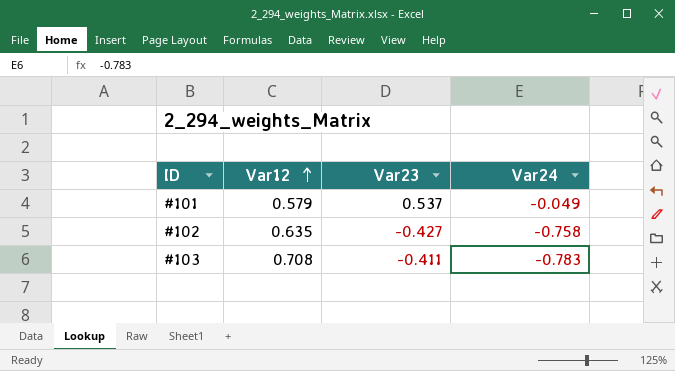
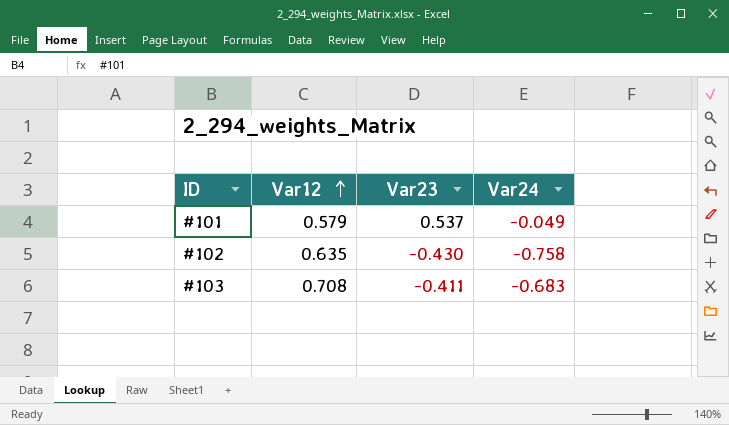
#102 | Var23: -0.427 -> -0.430
#103 | Var24: -0.783 -> -0.683

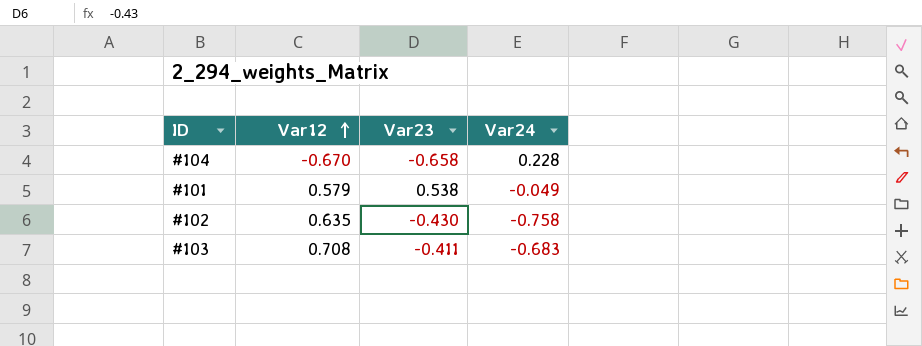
row #104: none -> -0.670 | -0.658 | 0.228
#101 | Var23: 0.537 -> 0.538

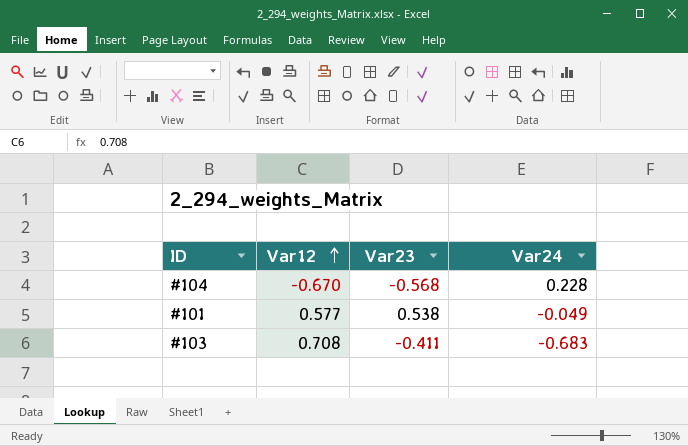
row #102: 0.635 | -0.430 | -0.758 -> none
#104 | Var23: -0.658 -> -0.568
#101 | Var12: 0.579 -> 0.577

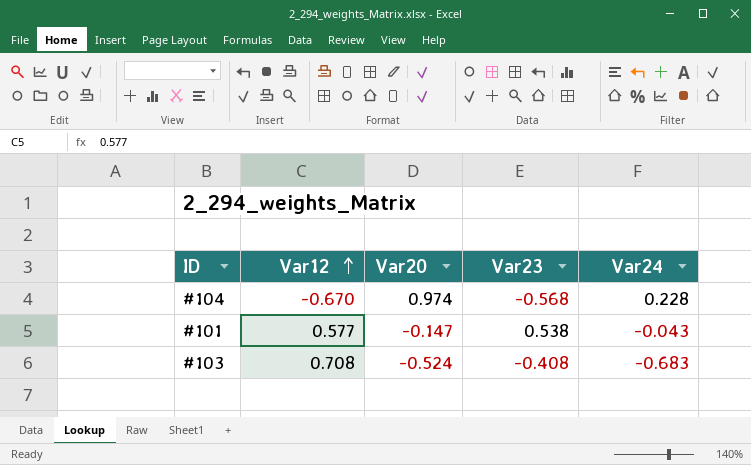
column Var20 | position: none -> 3
#101 | Var24: -0.049 -> -0.043
#103 | Var23: -0.411 -> -0.408

